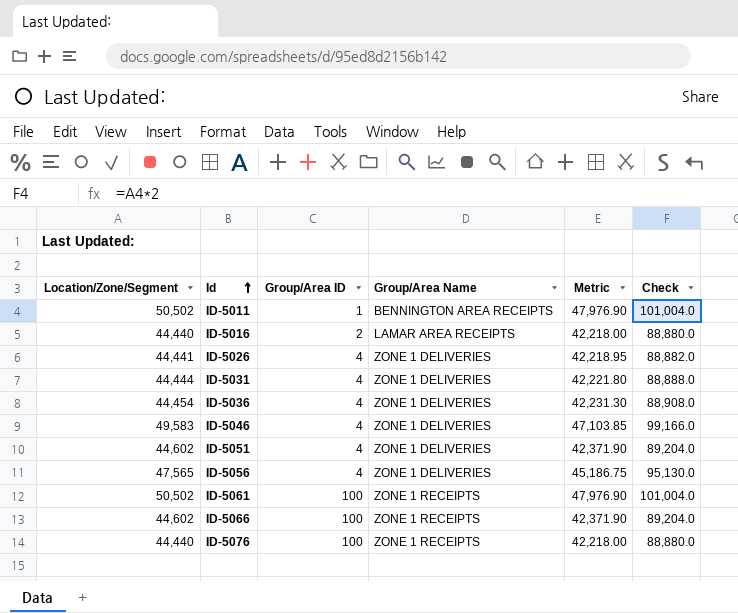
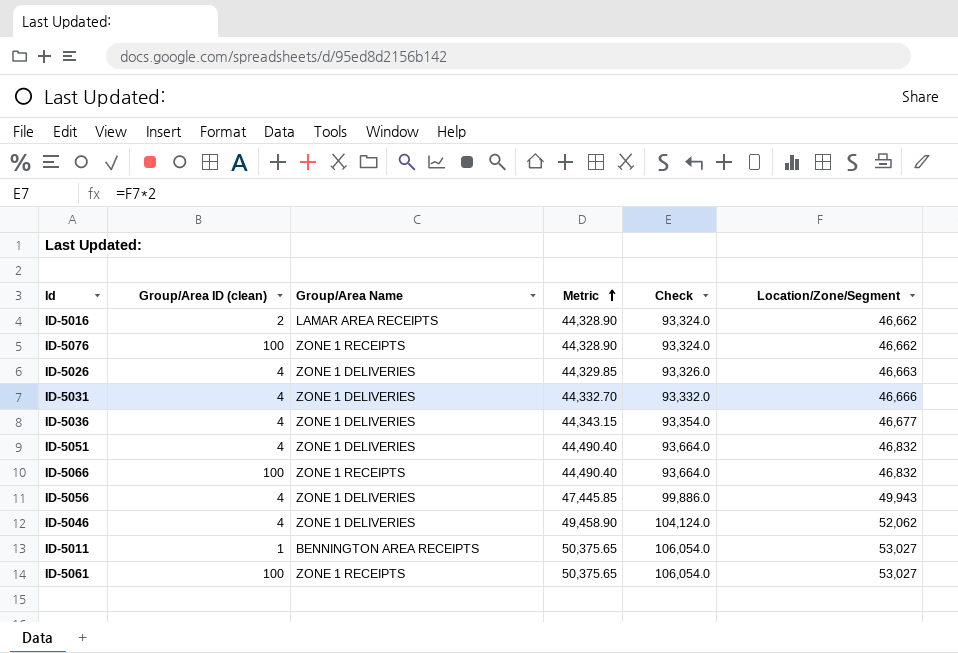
row order: Id ascending -> Metric ascending
column name: Group/Area ID -> Group/Area ID (clean)
column Location/Zone/Segment | position: 1 -> 6
ID-5016 | Metric: 42,218.00 -> 44,328.90
ID-5016 | Check: 88,880.0 -> 93,324.0
ID-5016 | Location/Zone/Segment: 44,440 -> 46,662
ID-5076 | Metric: 42,218.00 -> 44,328.90
ID-5076 | Check: 88,880.0 -> 93,324.0
ID-5076 | Location/Zone/Segment: 44,440 -> 46,662
ID-5026 | Metric: 42,218.95 -> 44,329.85
ID-5026 | Check: 88,882.0 -> 93,326.0
ID-5026 | Location/Zone/Segment: 44,441 -> 46,663
ID-5031 | Metric: 42,221.80 -> 44,332.70
ID-5031 | Check: 88,888.0 -> 93,332.0
ID-5031 | Location/Zone/Segment: 44,444 -> 46,666
ID-5036 | Metric: 42,231.30 -> 44,343.15
ID-5036 | Check: 88,908.0 -> 93,354.0
ID-5036 | Location/Zone/Segment: 44,454 -> 46,677
ID-5051 | Metric: 42,371.90 -> 44,490.40
ID-5051 | Check: 89,204.0 -> 93,664.0
ID-5051 | Location/Zone/Segment: 44,602 -> 46,832
ID-5066 | Metric: 42,371.90 -> 44,490.40
ID-5066 | Check: 89,204.0 -> 93,664.0
ID-5066 | Location/Zone/Segment: 44,602 -> 46,832
ID-5056 | Metric: 45,186.75 -> 47,445.85
ID-5056 | Check: 95,130.0 -> 99,886.0
ID-5056 | Location/Zone/Segment: 47,565 -> 49,943
ID-5046 | Metric: 47,103.85 -> 49,458.90
ID-5046 | Check: 99,166.0 -> 104,124.0
ID-5046 | Location/Zone/Segment: 49,583 -> 52,062
ID-5011 | Metric: 47,976.90 -> 50,375.65
ID-5011 | Check: 101,004.0 -> 106,054.0
ID-5011 | Location/Zone/Segment: 50,502 -> 53,027
ID-5061 | Metric: 47,976.90 -> 50,375.65
ID-5061 | Check: 101,004.0 -> 106,054.0
ID-5061 | Location/Zone/Segment: 50,502 -> 53,027

